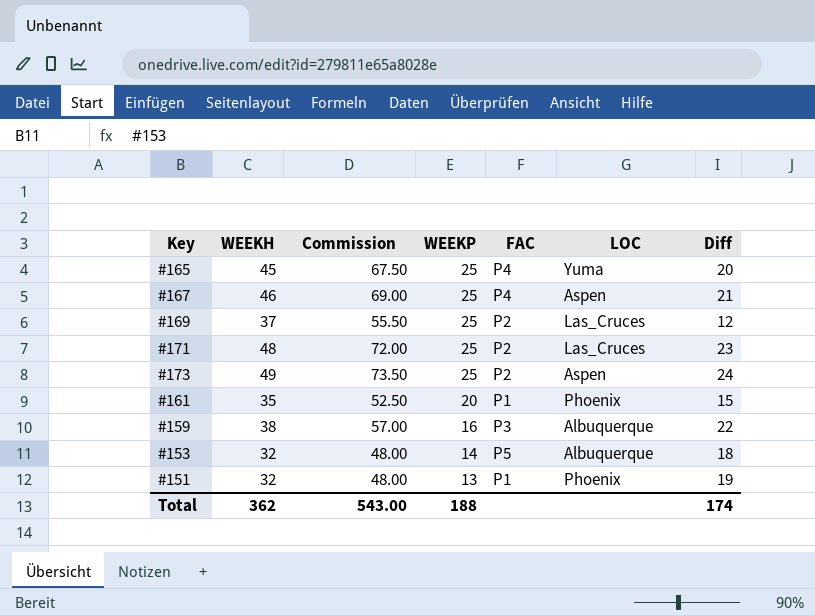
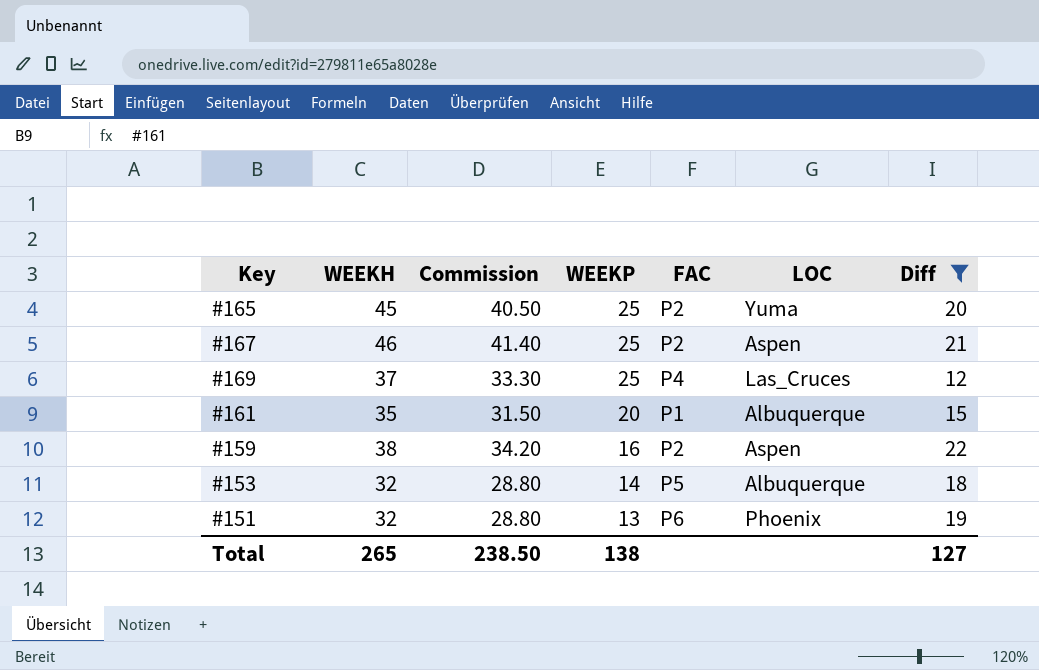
filter: none -> Diff <= 22
column Commission | formula: [WEEKH] * 1.5 -> [WEEKH] * 0.9
#165 | FAC: P4 -> P2
#167 | FAC: P4 -> P2
#169 | FAC: P2 -> P4
#161 | LOC: Phoenix -> Albuquerque
#159 | FAC: P3 -> P2
#159 | LOC: Albuquerque -> Aspen
#151 | FAC: P1 -> P6
Total | WEEKH: 362 -> 265
Total | Commission: 543.00 -> 238.50
Total | WEEKP: 188 -> 138
Total | Diff: 174 -> 127

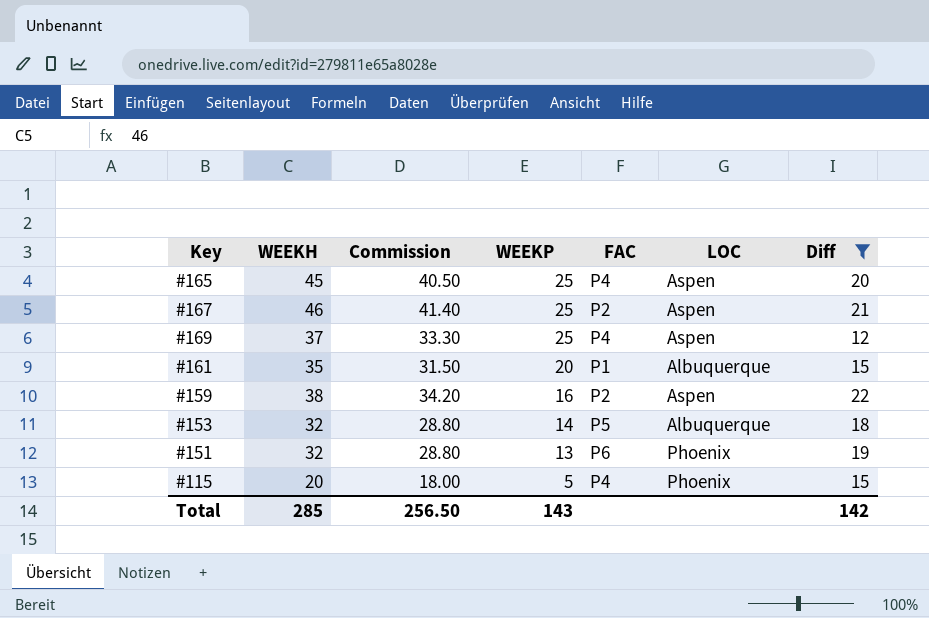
#165 | FAC: P2 -> P4
#165 | LOC: Yuma -> Aspen
#169 | LOC: Las_Cruces -> Aspen
row #115: none -> 20 | 18.00 | 5 | P4 | Phoenix | 15
Total | WEEKH: 265 -> 285
Total | Commission: 238.50 -> 256.50
Total | WEEKP: 138 -> 143
Total | Diff: 127 -> 142

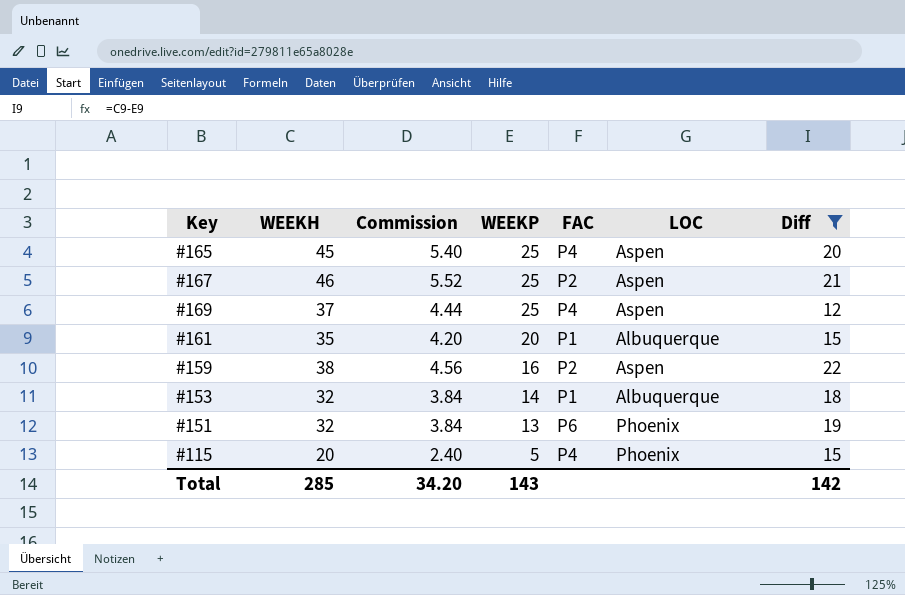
column Commission | formula: [WEEKH] * 0.9 -> [WEEKH] * 0.12
#153 | FAC: P5 -> P1
Total | Commission: 256.50 -> 34.20

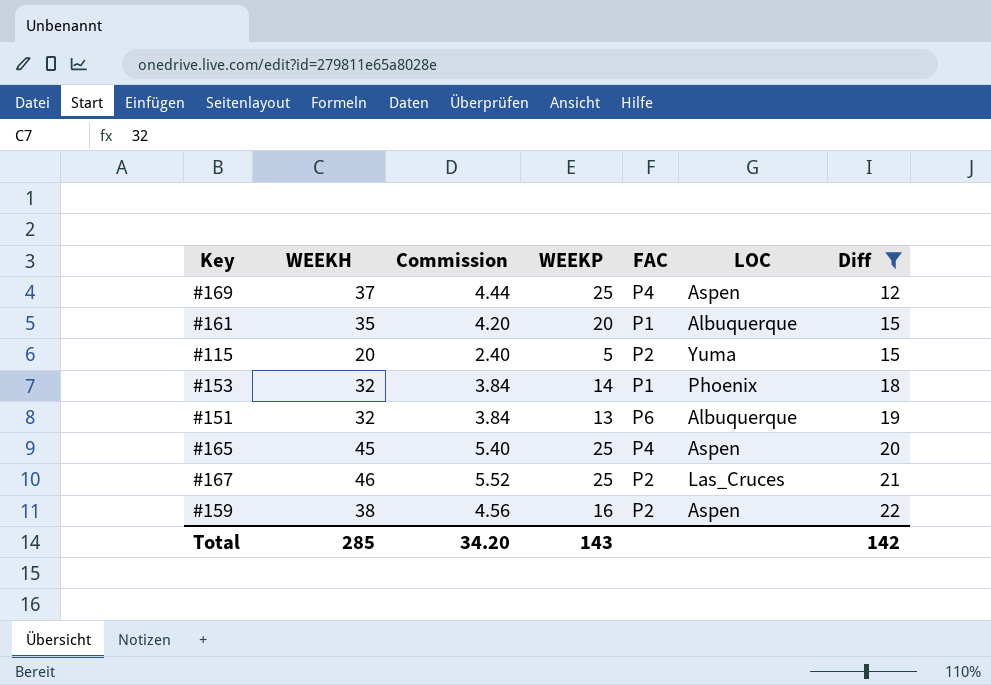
row order: WEEKP descending -> Diff ascending
#115 | FAC: P4 -> P2
#115 | LOC: Phoenix -> Yuma
#153 | LOC: Albuquerque -> Phoenix
#151 | LOC: Phoenix -> Albuquerque
#167 | LOC: Aspen -> Las_Cruces

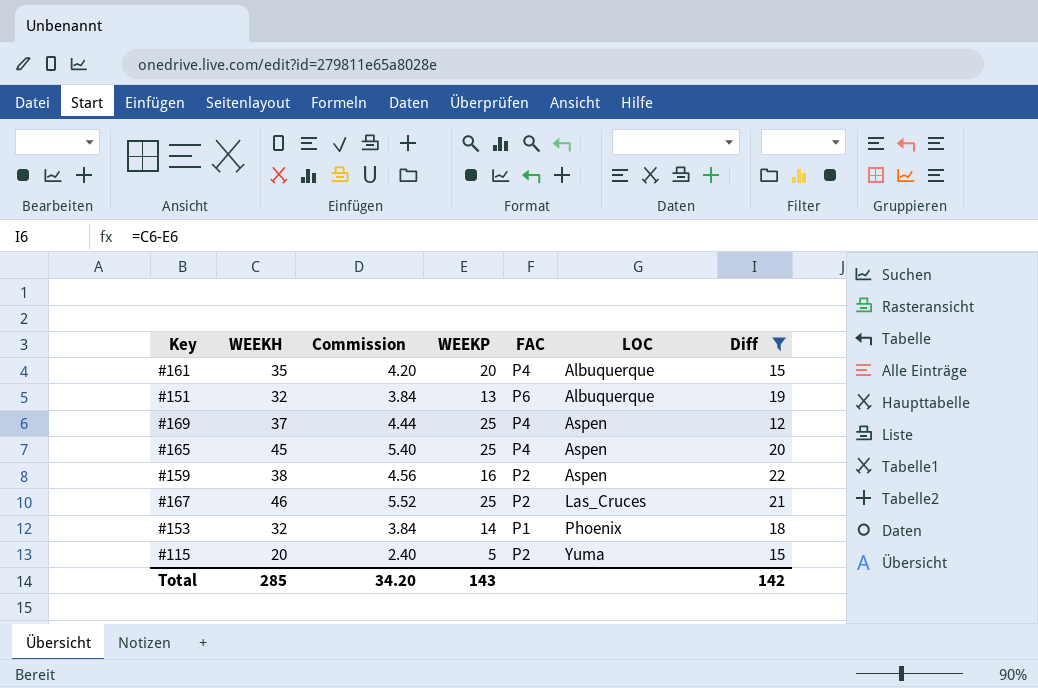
row order: Diff ascending -> LOC ascending
#161 | FAC: P1 -> P4

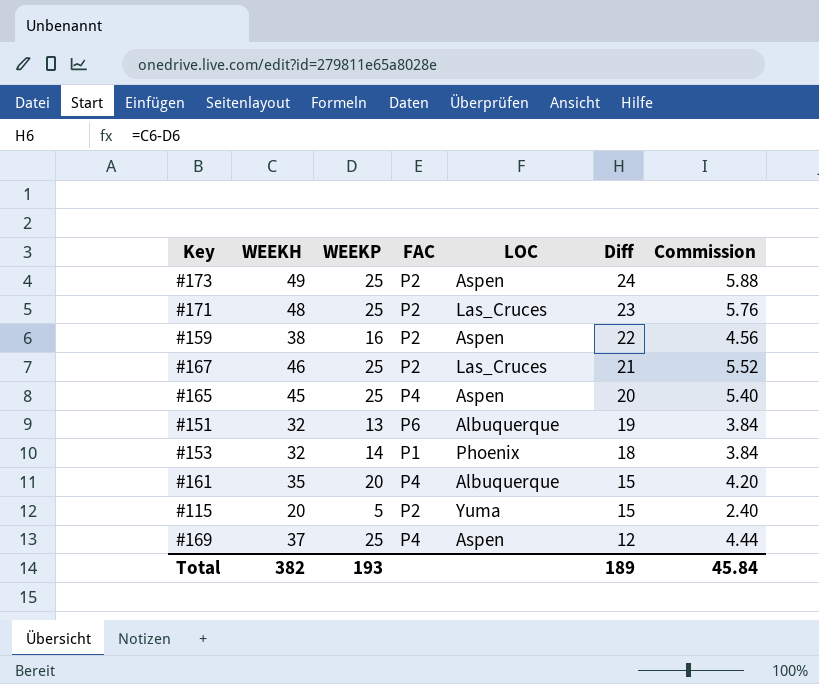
filter: Diff <= 22 -> none
row order: LOC ascending -> Diff descending
column Commission | position: 3 -> 7
Total | WEEKH: 285 -> 382
Total | WEEKP: 143 -> 193
Total | Diff: 142 -> 189
Total | Commission: 34.20 -> 45.84

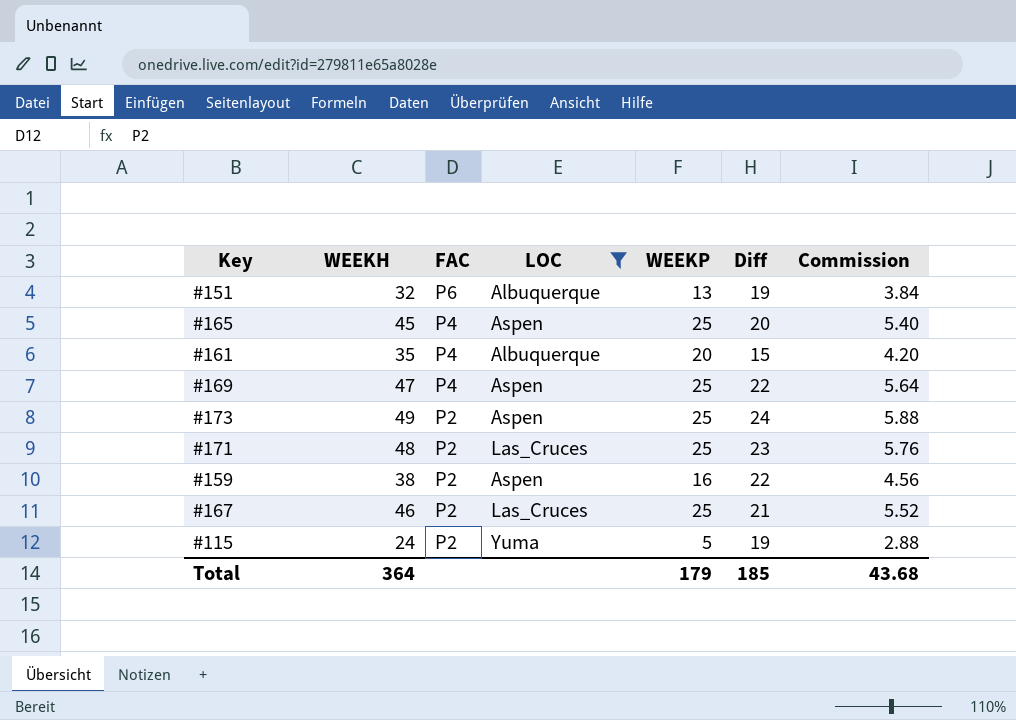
filter: none -> LOC != Phoenix
row order: Diff descending -> FAC descending
column WEEKP | position: 3 -> 5
#169 | WEEKH: 37 -> 47
#169 | Diff: 12 -> 22
#169 | Commission: 4.44 -> 5.64
#115 | WEEKH: 20 -> 24
#115 | Diff: 15 -> 19
#115 | Commission: 2.40 -> 2.88
Total | WEEKH: 382 -> 364
Total | WEEKP: 193 -> 179
Total | Diff: 189 -> 185
Total | Commission: 45.84 -> 43.68

